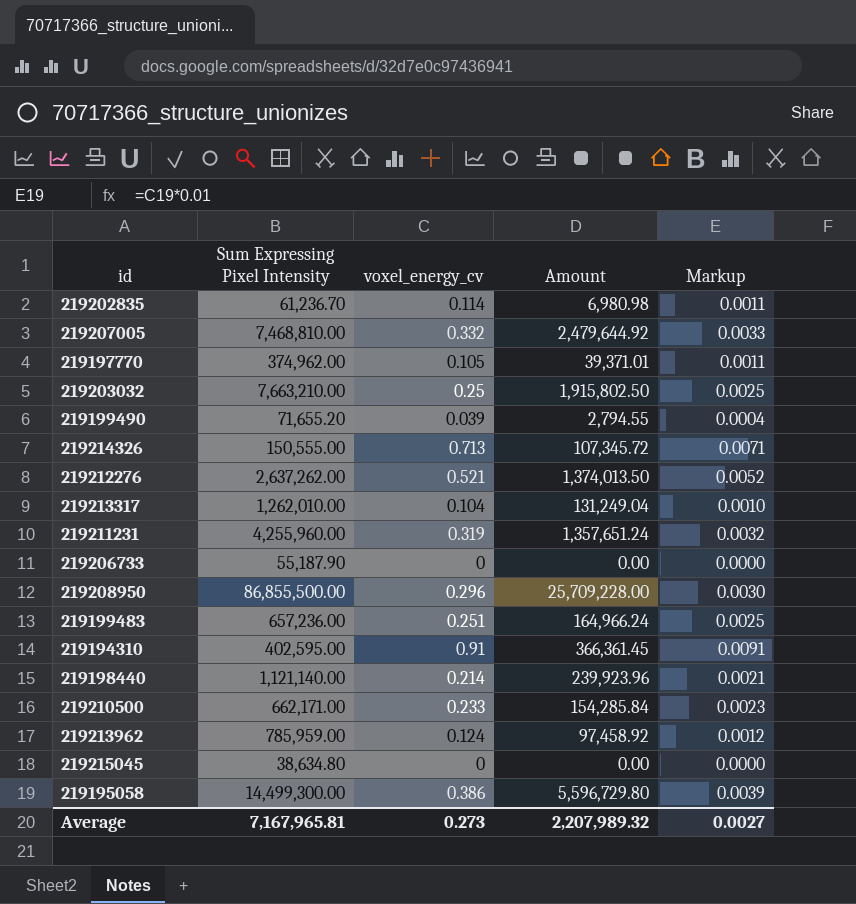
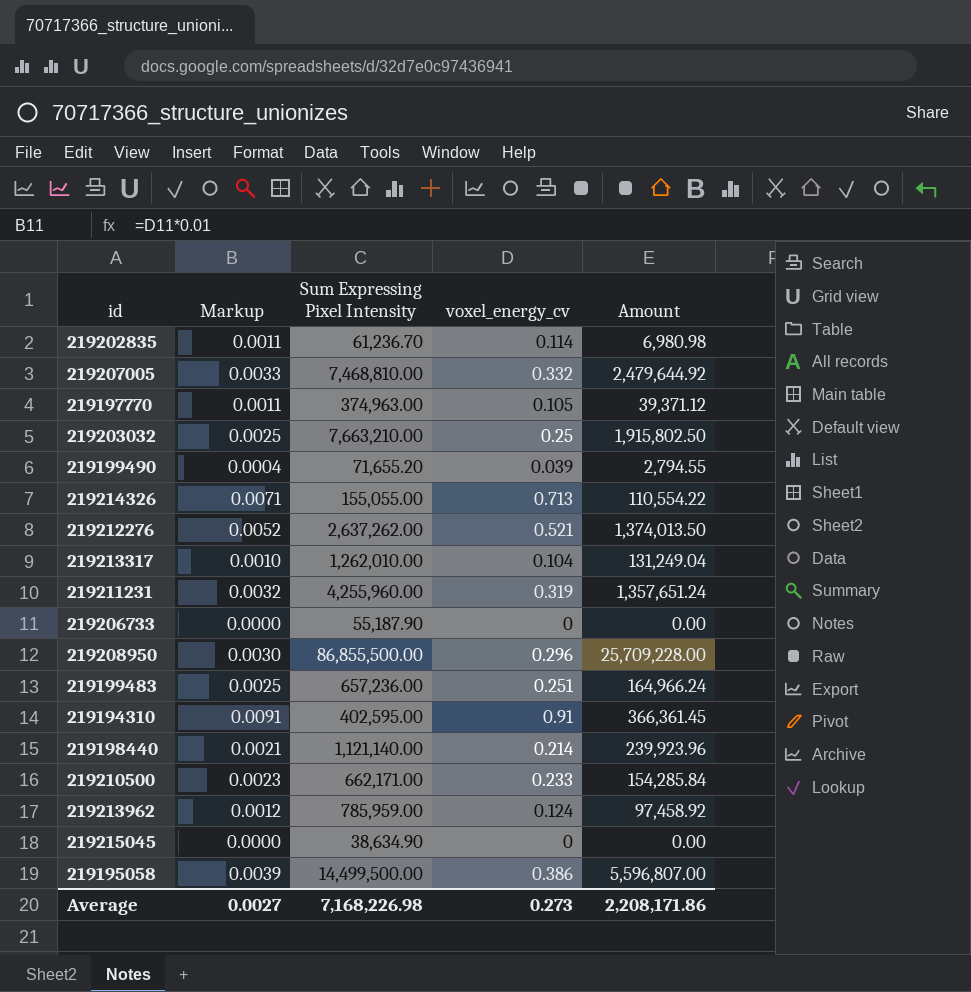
column Markup | position: 5 -> 2
219197770 | Sum Expressing Pixel Intensity: 374,962.00 -> 374,963.00
219197770 | Amount: 39,371.01 -> 39,371.12
219214326 | Sum Expressing Pixel Intensity: 150,555.00 -> 155,055.00
219214326 | Amount: 107,345.72 -> 110,554.22
219215045 | Sum Expressing Pixel Intensity: 38,634.80 -> 38,634.90
219195058 | Sum Expressing Pixel Intensity: 14,499,300.00 -> 14,499,500.00
219195058 | Amount: 5,596,729.80 -> 5,596,807.00
Average | Sum Expressing Pixel Intensity: 7,167,965.81 -> 7,168,226.98
Average | Amount: 2,207,989.32 -> 2,208,171.86

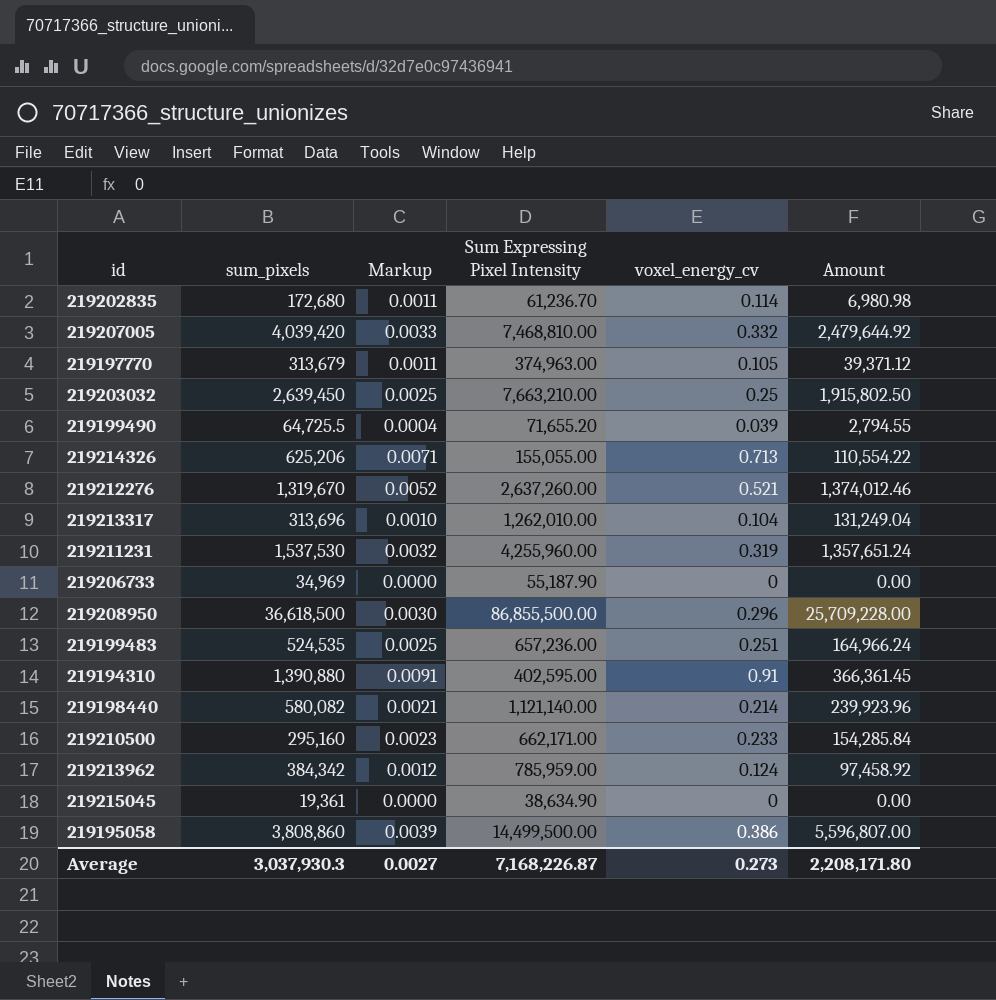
column sum_pixels | position: none -> 2
219212276 | Sum Expressing Pixel Intensity: 2,637,262.00 -> 2,637,260.00
219212276 | Amount: 1,374,013.50 -> 1,374,012.46
Average | Sum Expressing Pixel Intensity: 7,168,226.98 -> 7,168,226.87
Average | Amount: 2,208,171.86 -> 2,208,171.80

